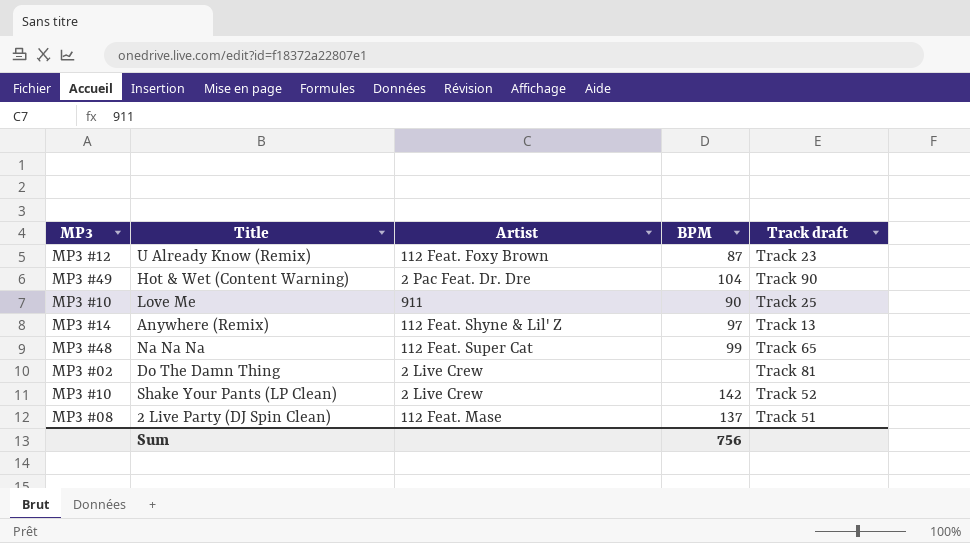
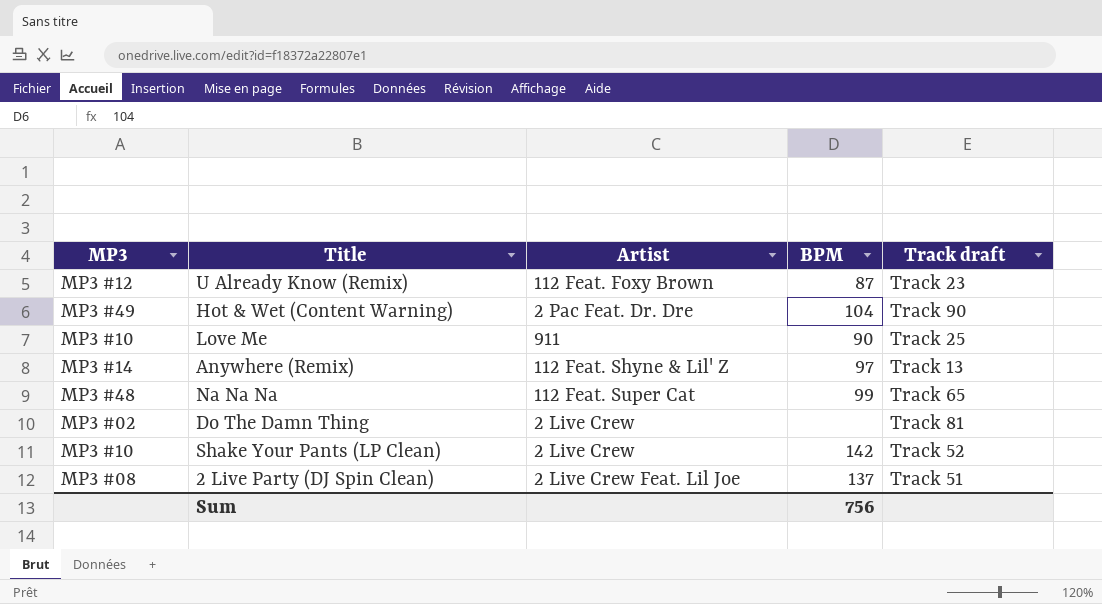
2 Live Party (DJ Spin Clean) | Artist: 112 Feat. Mase -> 2 Live Crew Feat. Lil Joe

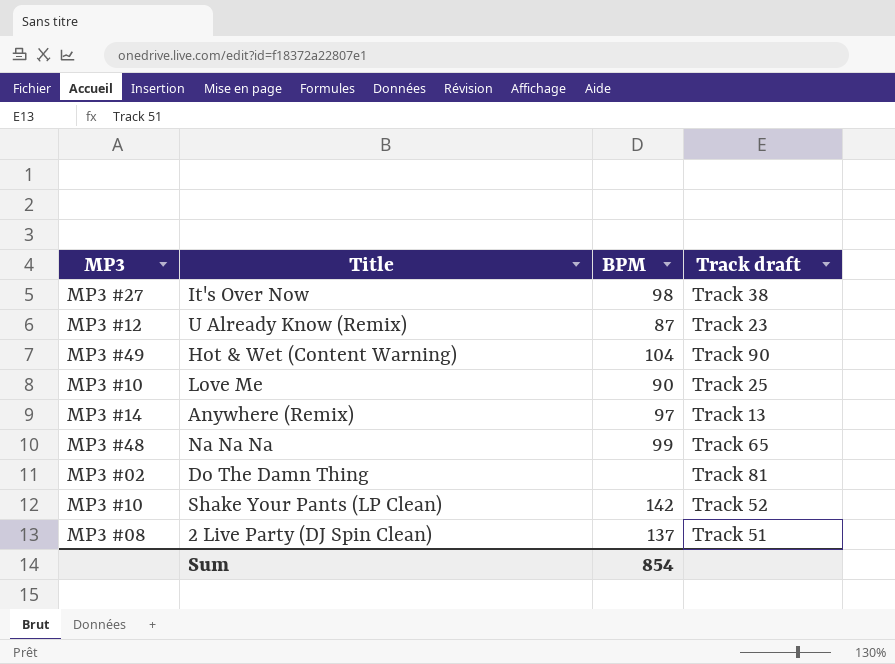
column Artist | position: 3 -> none
row It's Over Now: none -> MP3 #27 | 98 | Track 38
Sum | BPM: 756 -> 854

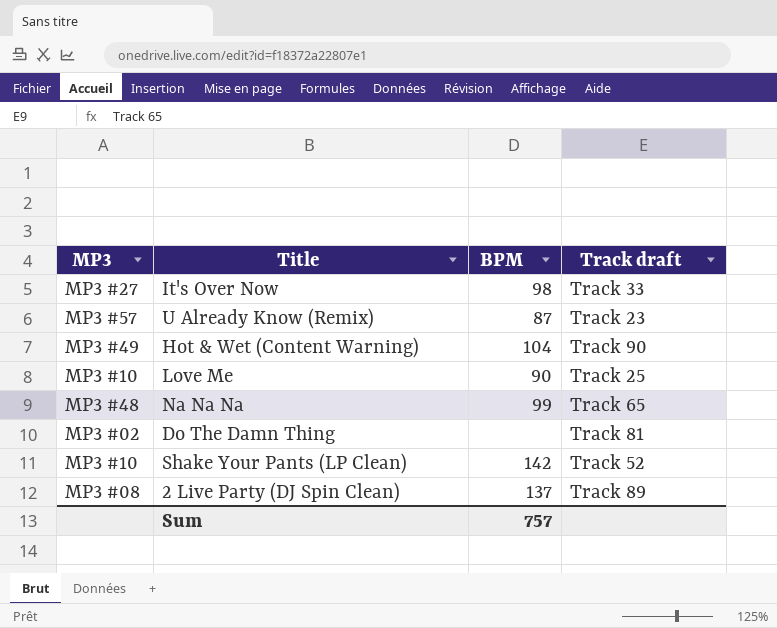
row Anywhere (Remix): MP3 #14 | 97 | Track 13 -> none
It's Over Now | Track draft: Track 38 -> Track 33
U Already Know (Remix) | MP3: MP3 #12 -> MP3 #57
2 Live Party (DJ Spin Clean) | Track draft: Track 51 -> Track 89
Sum | BPM: 854 -> 757

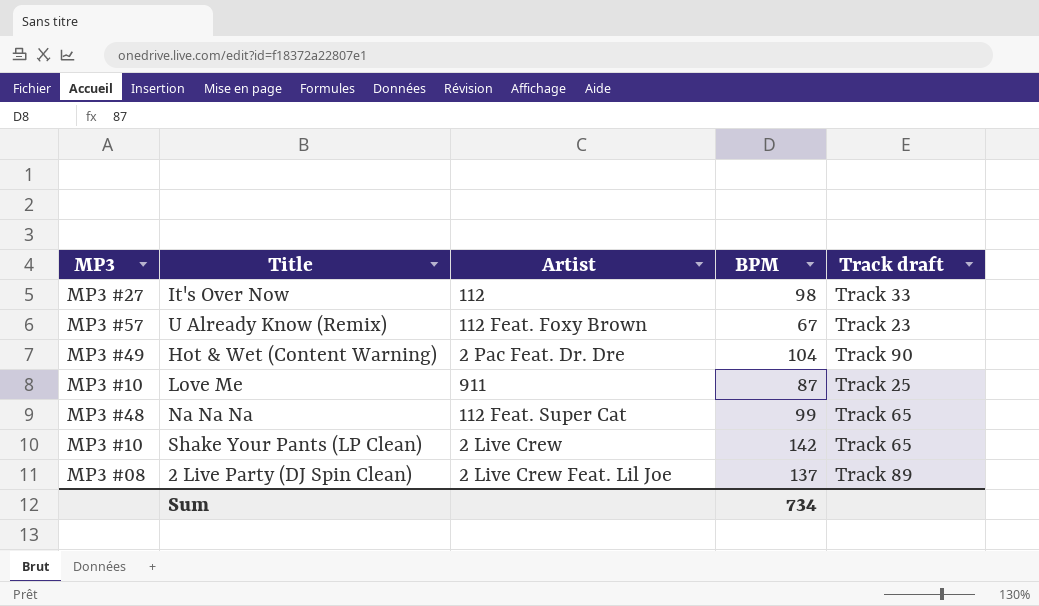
column Artist | position: none -> 3
row Do The Damn Thing: MP3 #02 | none | Track 81 -> none
U Already Know (Remix) | BPM: 87 -> 67
Love Me | BPM: 90 -> 87
Shake Your Pants (LP Clean) | Track draft: Track 52 -> Track 65
Sum | BPM: 757 -> 734

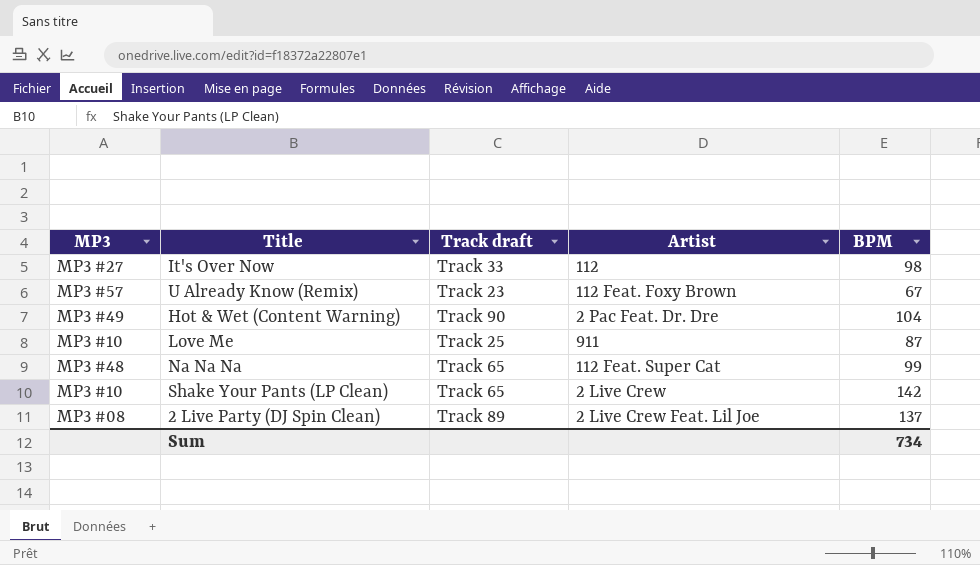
column Track draft | position: 5 -> 3

